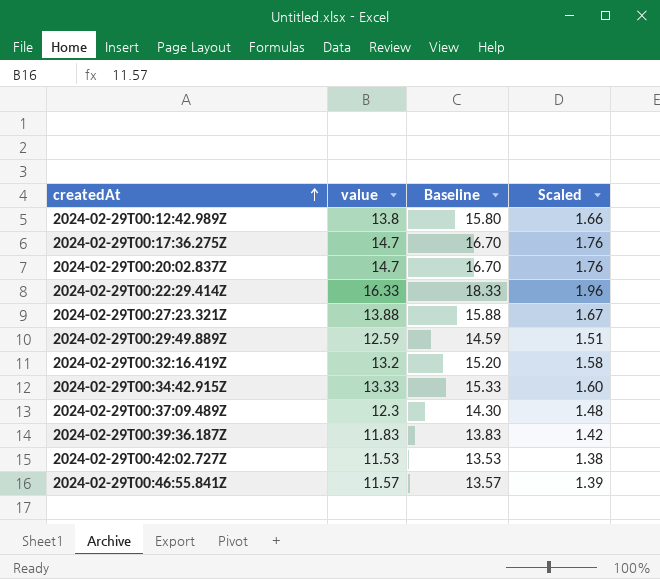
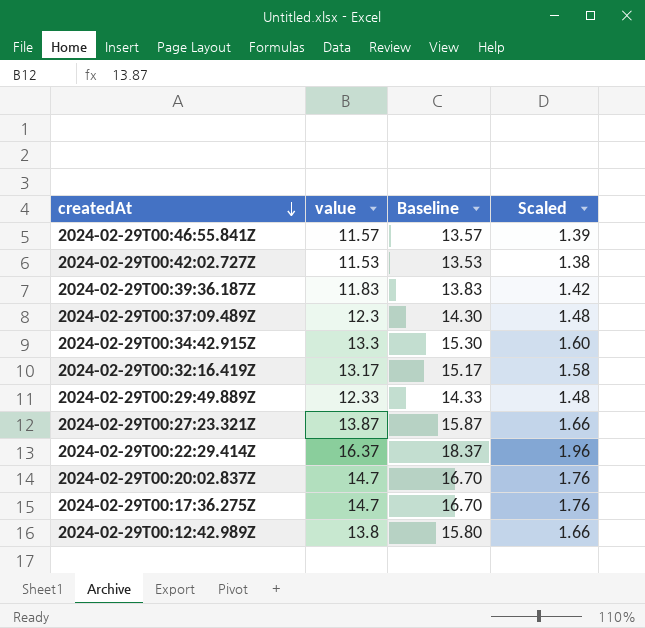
row order: createdAt ascending -> createdAt descending
2024-02-29T00:34:42.915Z | value: 13.33 -> 13.3
2024-02-29T00:34:42.915Z | Baseline: 15.33 -> 15.30
2024-02-29T00:32:16.419Z | value: 13.2 -> 13.17
2024-02-29T00:32:16.419Z | Baseline: 15.20 -> 15.17
2024-02-29T00:29:49.889Z | value: 12.59 -> 12.33
2024-02-29T00:29:49.889Z | Baseline: 14.59 -> 14.33
2024-02-29T00:29:49.889Z | Scaled: 1.51 -> 1.48
2024-02-29T00:27:23.321Z | value: 13.88 -> 13.87
2024-02-29T00:27:23.321Z | Baseline: 15.88 -> 15.87
2024-02-29T00:27:23.321Z | Scaled: 1.67 -> 1.66
2024-02-29T00:22:29.414Z | value: 16.33 -> 16.37
2024-02-29T00:22:29.414Z | Baseline: 18.33 -> 18.37

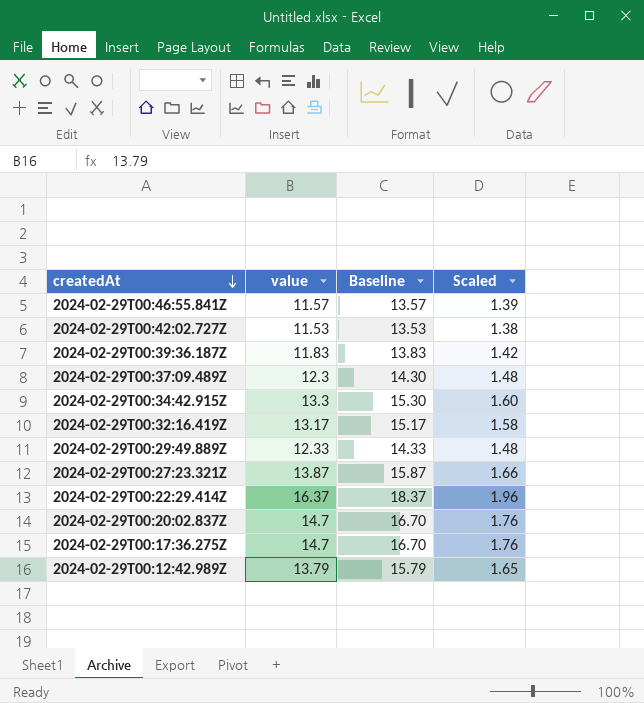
2024-02-29T00:12:42.989Z | value: 13.8 -> 13.79
2024-02-29T00:12:42.989Z | Baseline: 15.80 -> 15.79
2024-02-29T00:12:42.989Z | Scaled: 1.66 -> 1.65

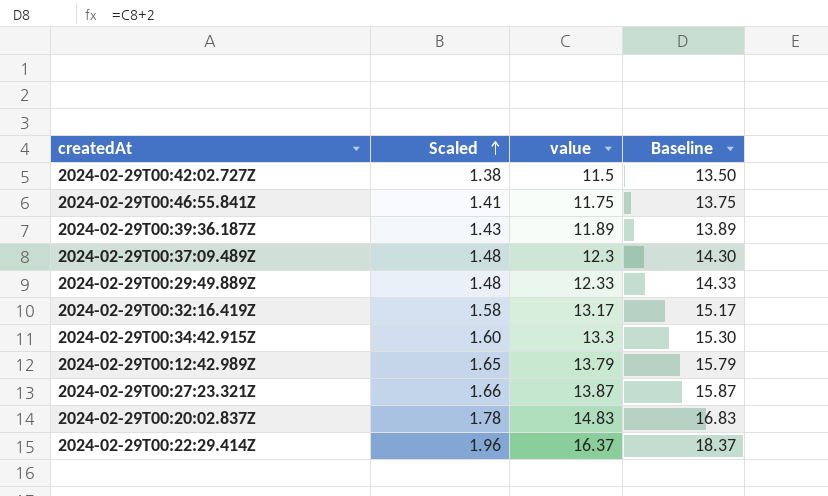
row order: createdAt descending -> Scaled ascending
column Scaled | position: 4 -> 2
row 2024-02-29T00:17:36.275Z: 14.7 | 16.70 | 1.76 -> none
2024-02-29T00:42:02.727Z | value: 11.53 -> 11.5
2024-02-29T00:42:02.727Z | Baseline: 13.53 -> 13.50
2024-02-29T00:46:55.841Z | Scaled: 1.39 -> 1.41
2024-02-29T00:46:55.841Z | value: 11.57 -> 11.75
2024-02-29T00:46:55.841Z | Baseline: 13.57 -> 13.75
2024-02-29T00:39:36.187Z | Scaled: 1.42 -> 1.43
2024-02-29T00:39:36.187Z | value: 11.83 -> 11.89
2024-02-29T00:39:36.187Z | Baseline: 13.83 -> 13.89
2024-02-29T00:20:02.837Z | Scaled: 1.76 -> 1.78
2024-02-29T00:20:02.837Z | value: 14.7 -> 14.83
2024-02-29T00:20:02.837Z | Baseline: 16.70 -> 16.83

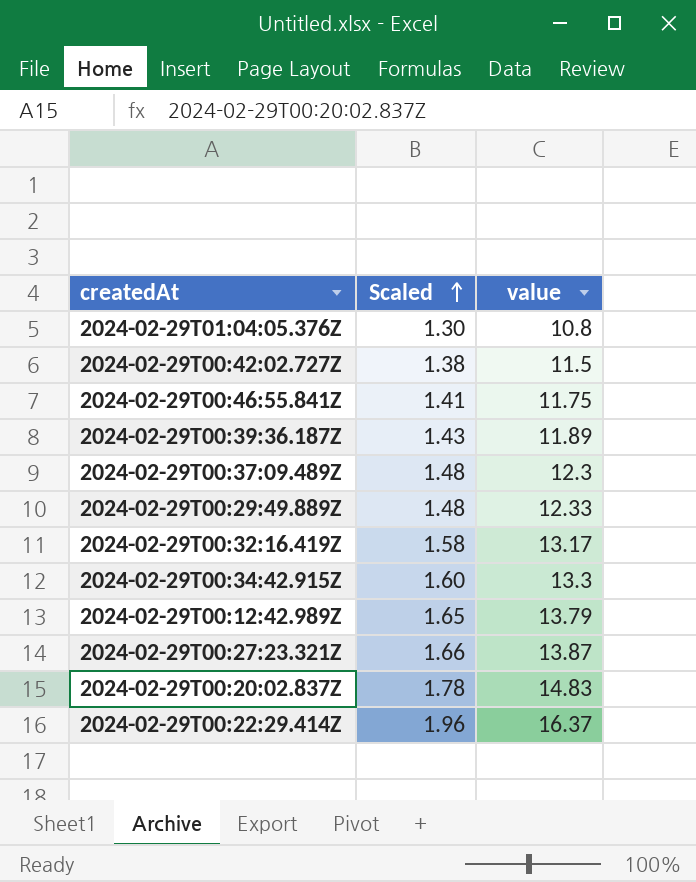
column Baseline | formula: [value] + 2 -> none
row 2024-02-29T01:04:05.376Z: none -> 1.30 | 10.8

